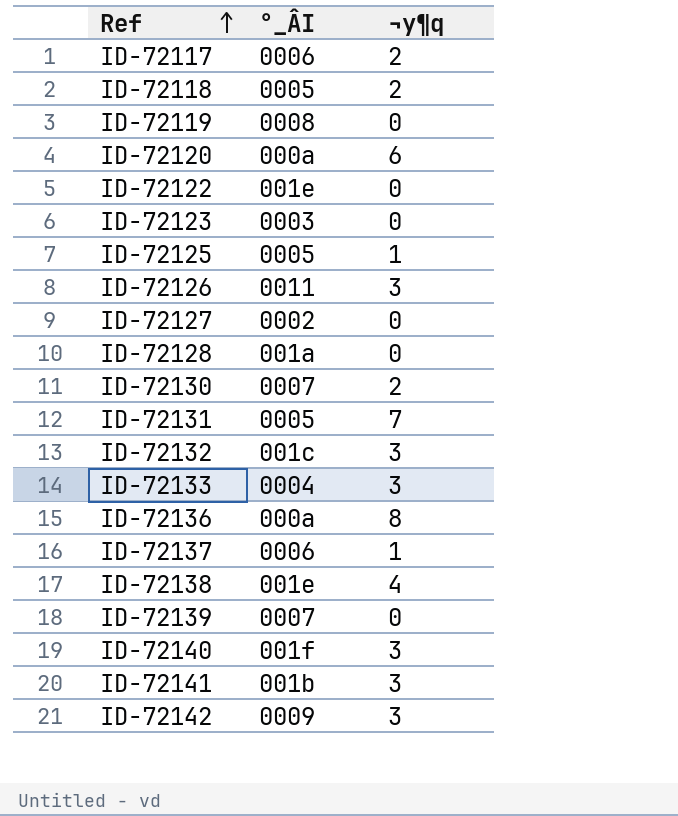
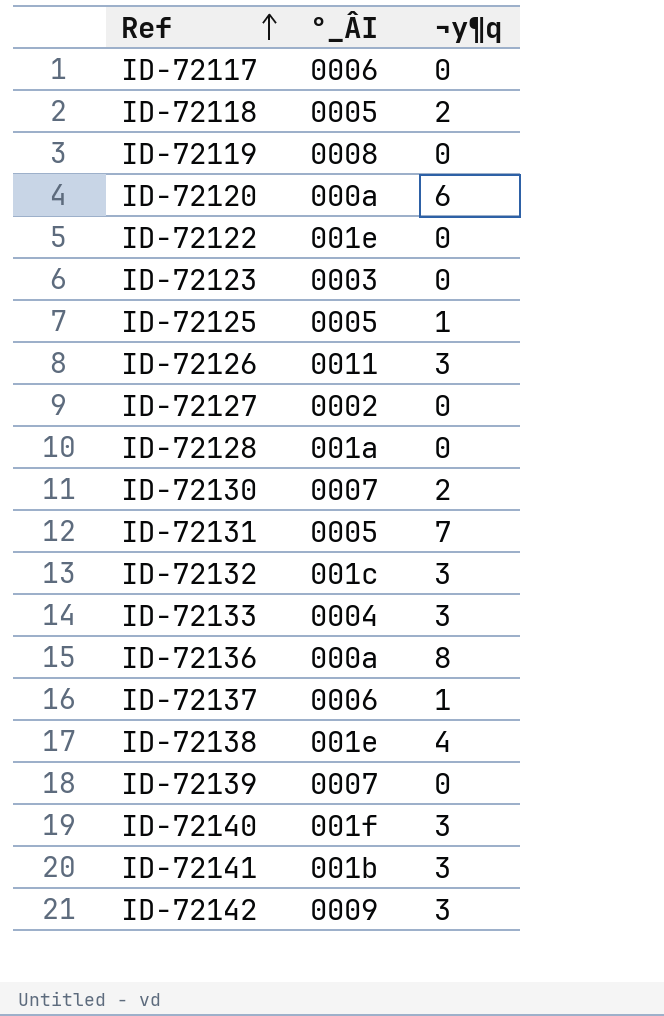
ID-72117 | ¬y¶q: 2 -> 0

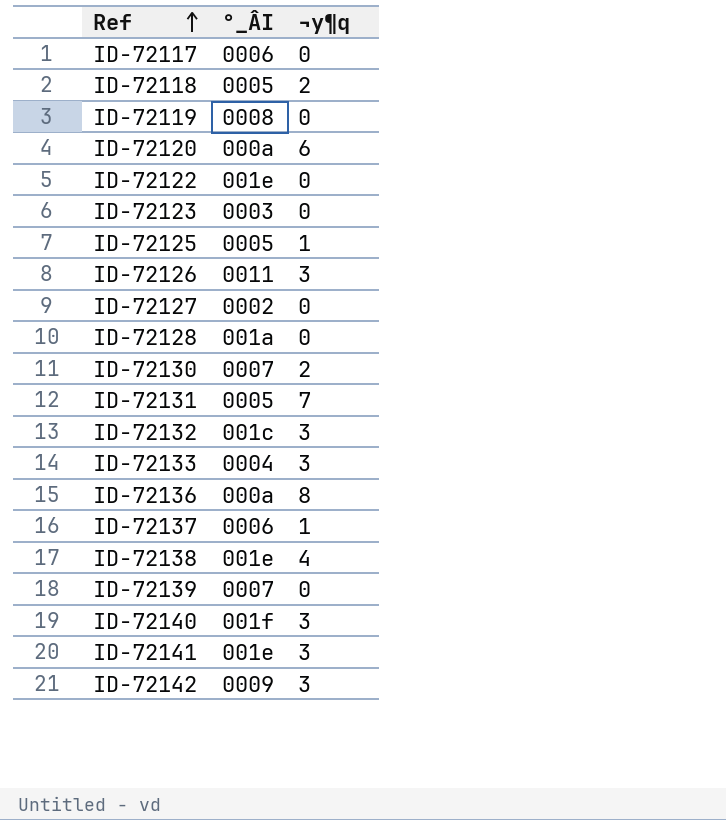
ID-72141 | °_ÂI: 001b -> 001e

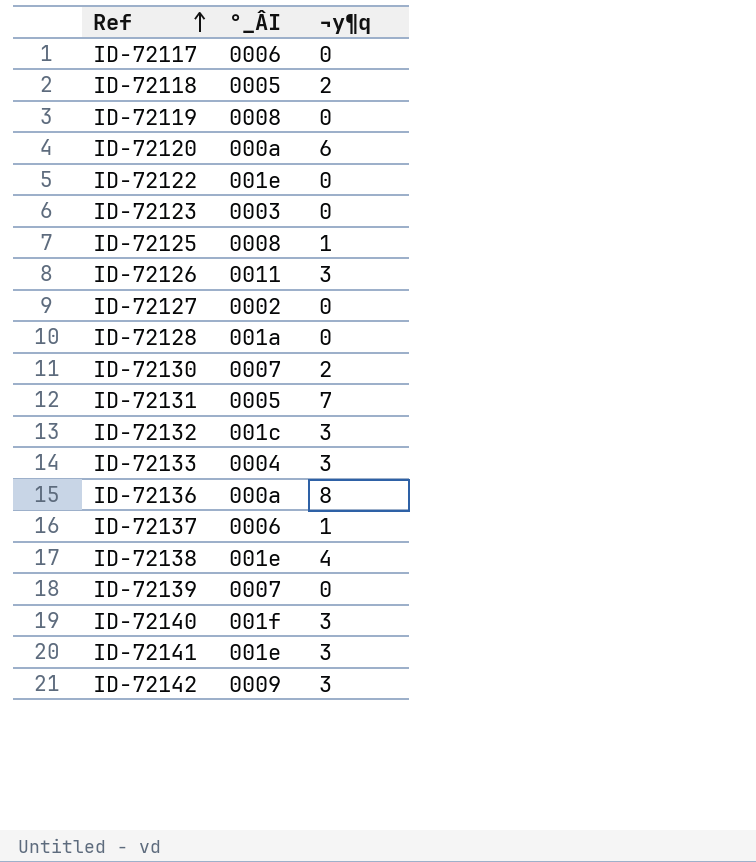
ID-72125 | °_ÂI: 0005 -> 0008

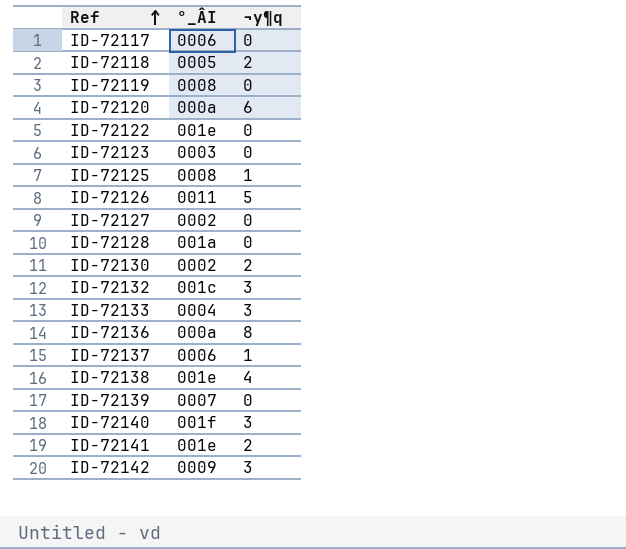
row ID-72131: 0005 | 7 -> none
ID-72126 | ¬y¶q: 3 -> 5
ID-72130 | °_ÂI: 0007 -> 0002
ID-72141 | ¬y¶q: 3 -> 2

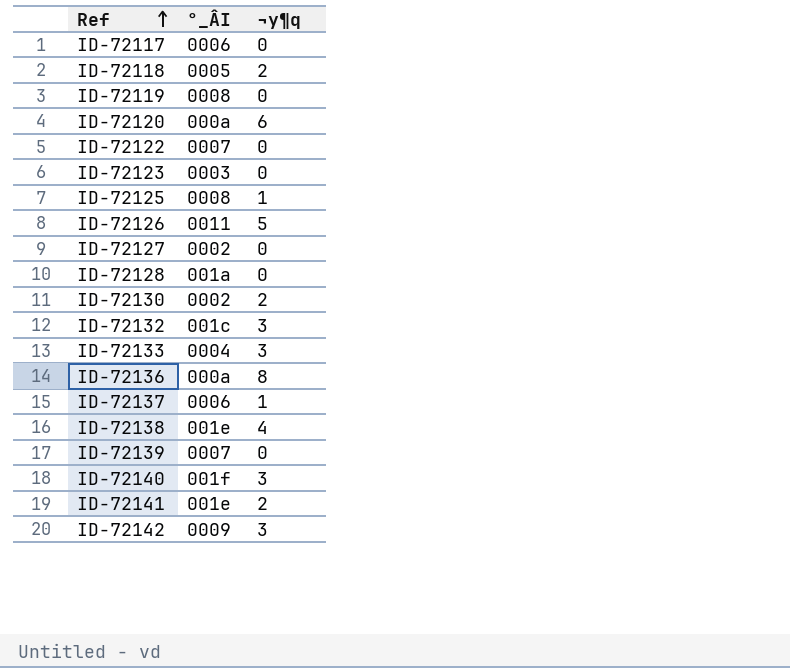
ID-72122 | °_ÂI: 001e -> 0007

